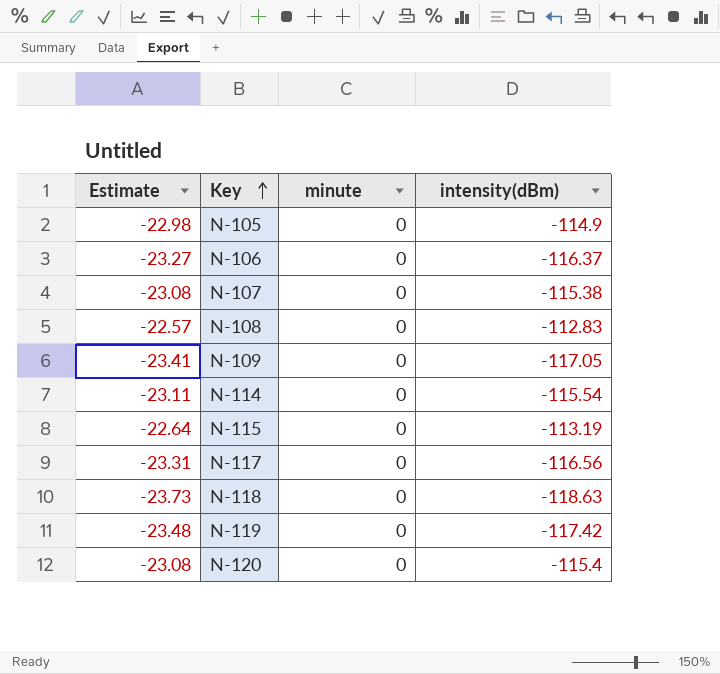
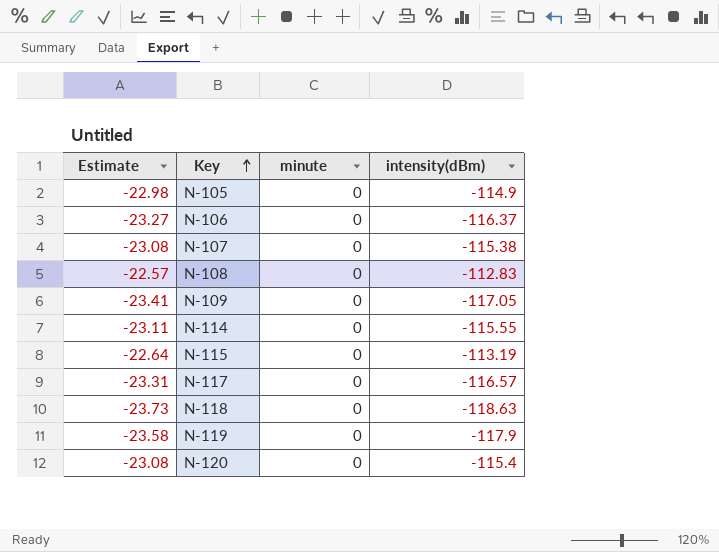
N-114 | intensity(dBm): -115.54 -> -115.55
N-117 | intensity(dBm): -116.56 -> -116.57
N-119 | Estimate: -23.48 -> -23.58
N-119 | intensity(dBm): -117.42 -> -117.9

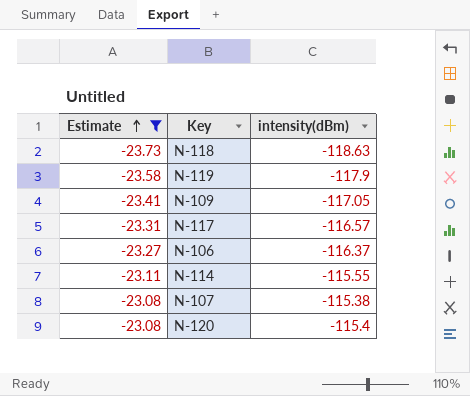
filter: none -> Estimate <= -23.08
row order: Key ascending -> Estimate ascending
column minute | position: 3 -> none

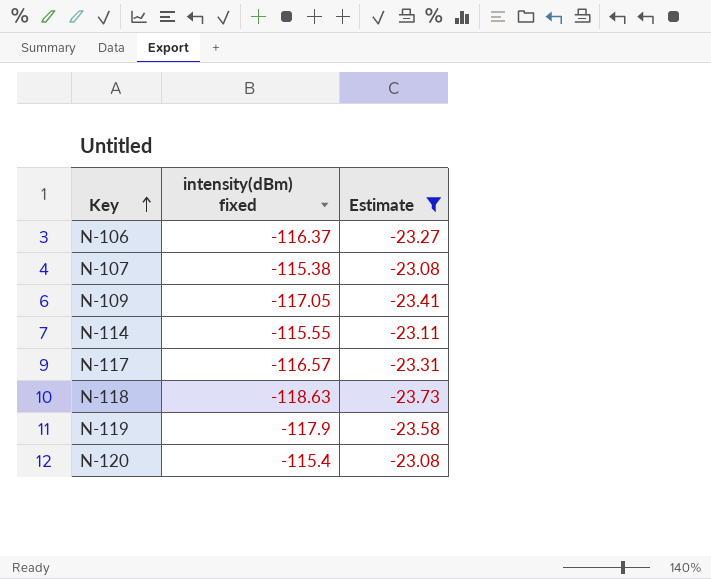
row order: Estimate ascending -> Key ascending
column name: intensity(dBm) -> intensity(dBm) fixed
column Estimate | position: 1 -> 3

